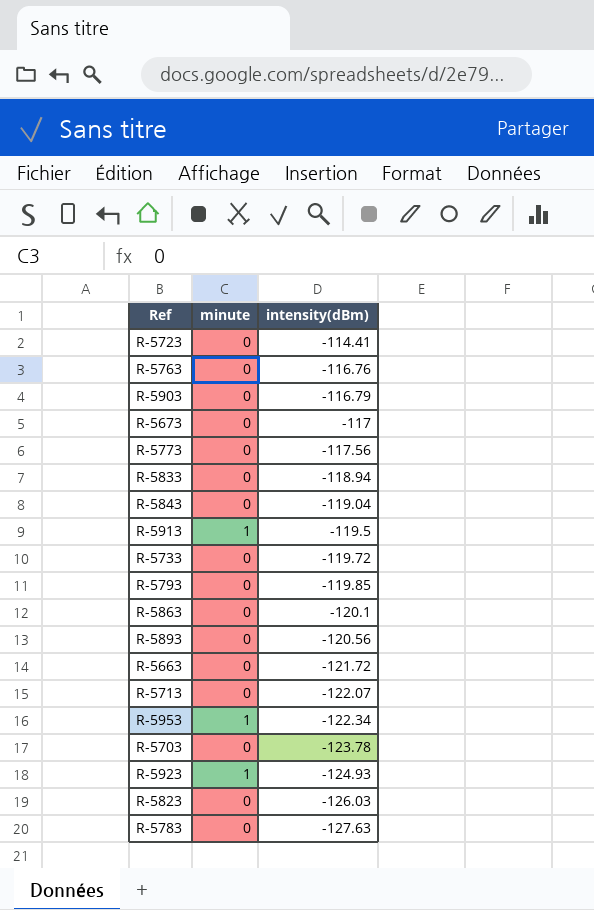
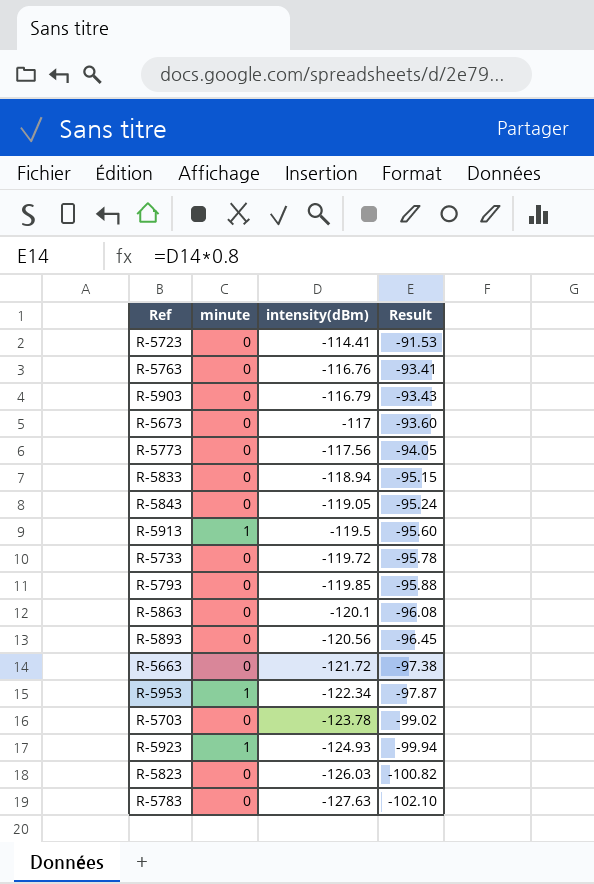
column Result | formula: none -> [intensity(dBm)] * 0.8
row R-5713: 0 | -122.07 -> none
R-5843 | intensity(dBm): -119.04 -> -119.05

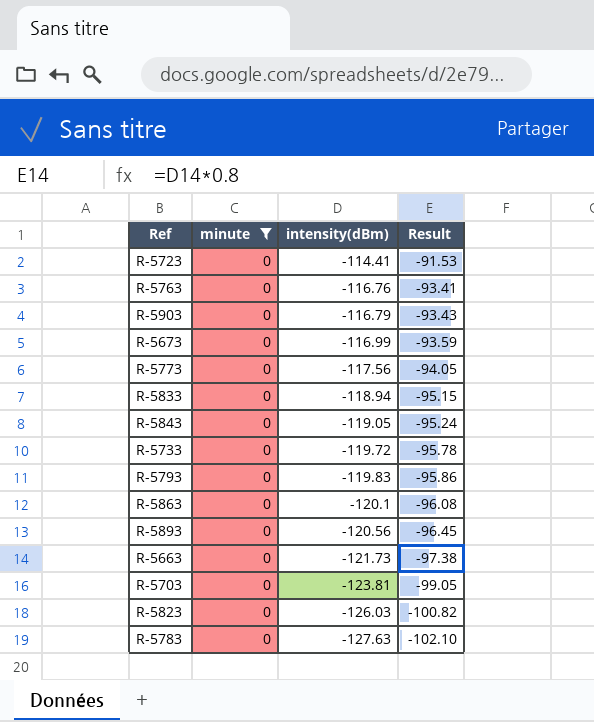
filter: none -> minute = 0
R-5673 | intensity(dBm): -117 -> -116.99
R-5673 | Result: -93.60 -> -93.59
R-5793 | intensity(dBm): -119.85 -> -119.83
R-5793 | Result: -95.88 -> -95.86
R-5663 | intensity(dBm): -121.72 -> -121.73
R-5703 | intensity(dBm): -123.78 -> -123.81
R-5703 | Result: -99.02 -> -99.05

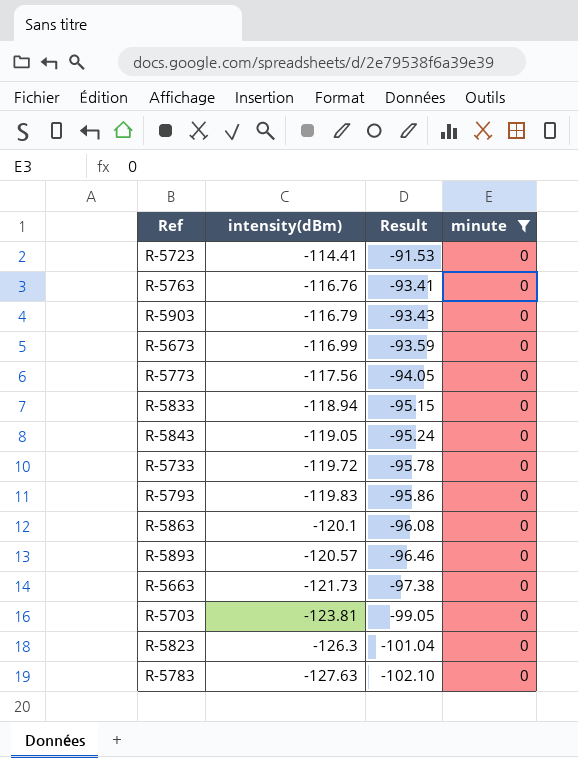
column minute | position: 2 -> 4
R-5893 | intensity(dBm): -120.56 -> -120.57
R-5893 | Result: -96.45 -> -96.46
R-5823 | intensity(dBm): -126.03 -> -126.3
R-5823 | Result: -100.82 -> -101.04

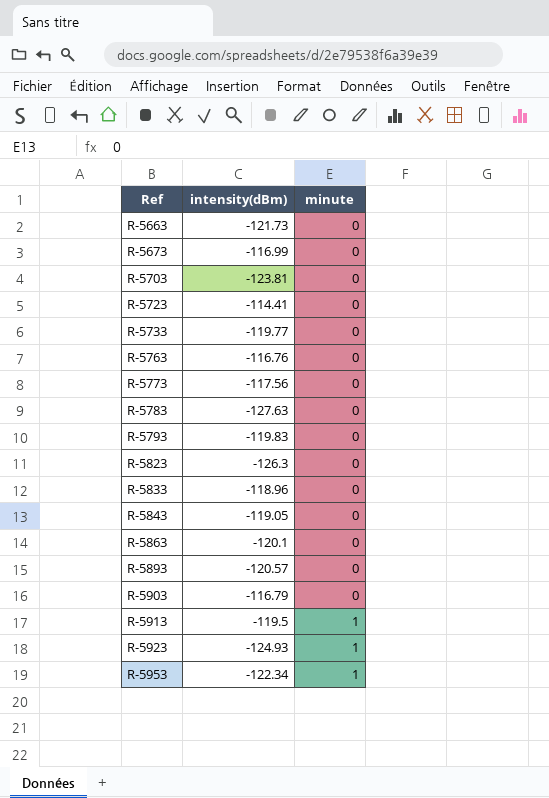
filter: minute = 0 -> none
row order: intensity(dBm) descending -> Ref ascending
column Result | formula: [intensity(dBm)] * 0.8 -> none
R-5733 | intensity(dBm): -119.72 -> -119.77
R-5833 | intensity(dBm): -118.94 -> -118.96

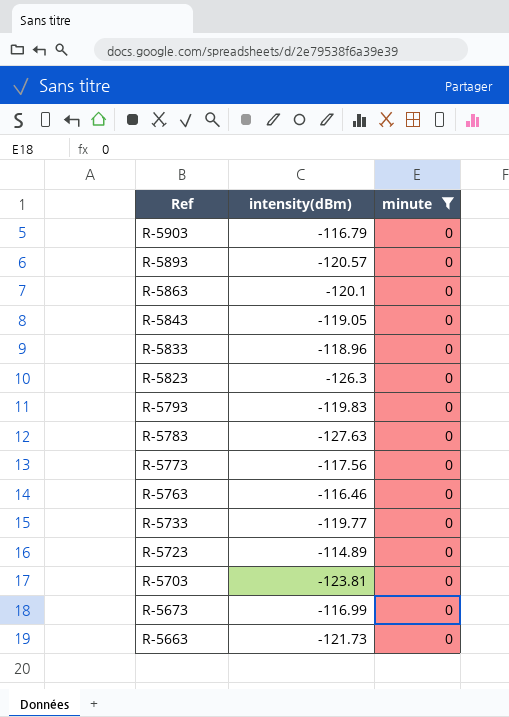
filter: none -> minute = 0
row order: Ref ascending -> Ref descending
R-5763 | intensity(dBm): -116.76 -> -116.46
R-5723 | intensity(dBm): -114.41 -> -114.89

